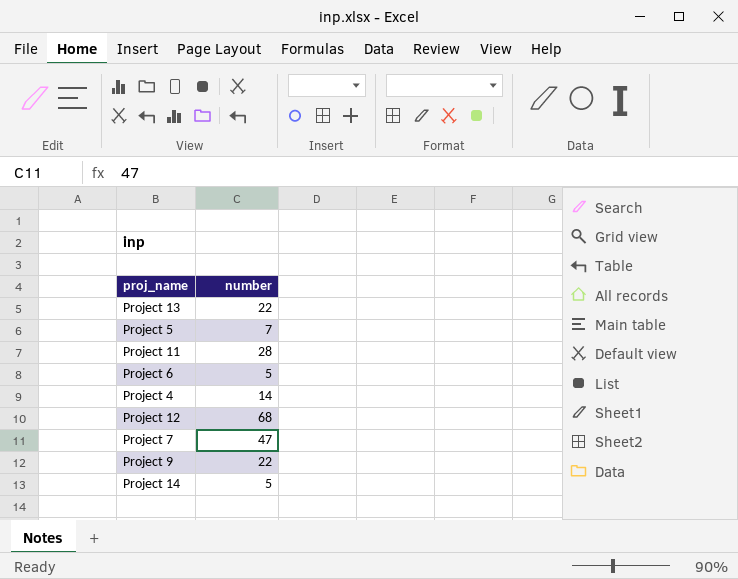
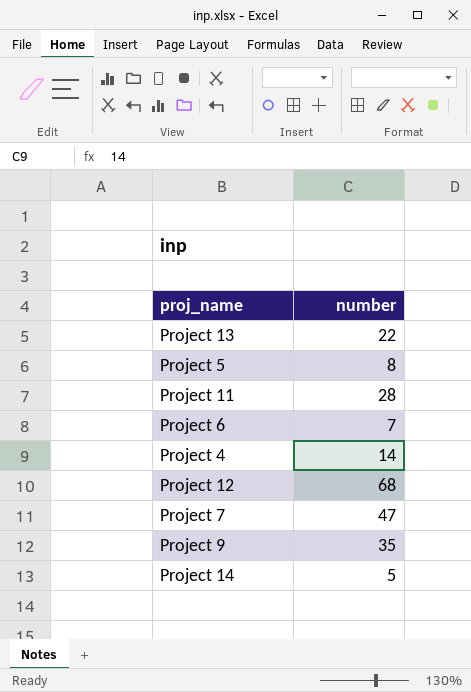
Project 5 | number: 7 -> 8
Project 6 | number: 5 -> 7
Project 9 | number: 22 -> 35

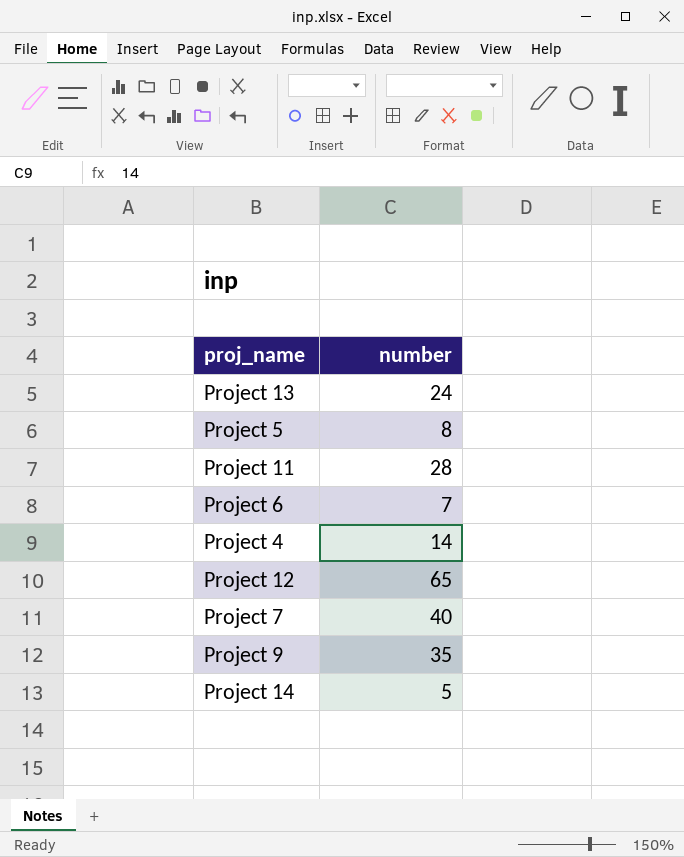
Project 13 | number: 22 -> 24
Project 12 | number: 68 -> 65
Project 7 | number: 47 -> 40

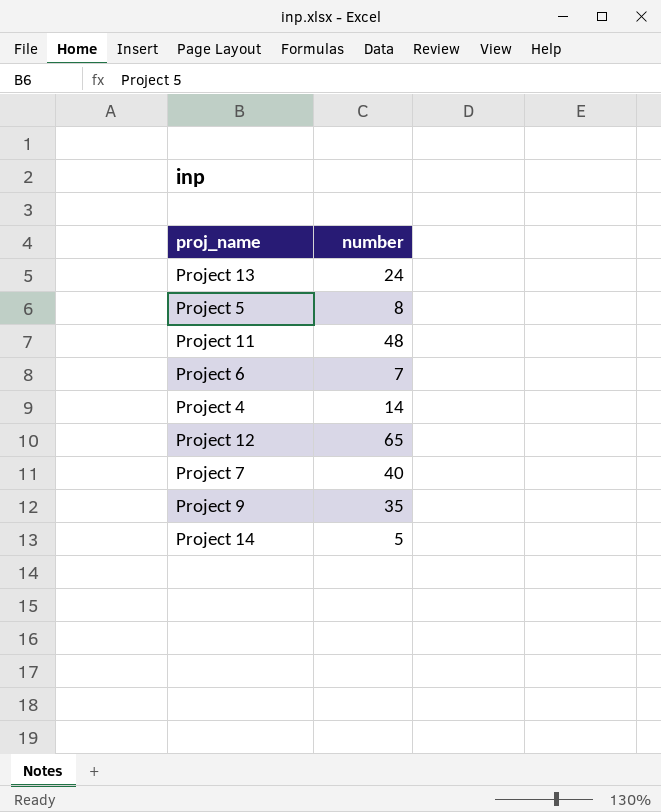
Project 11 | number: 28 -> 48

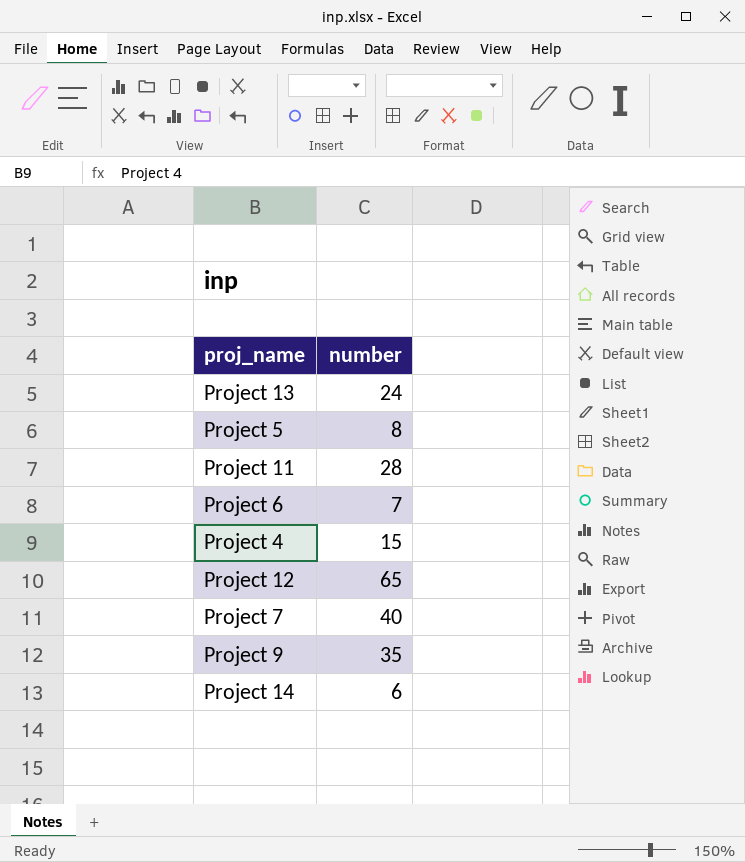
Project 11 | number: 48 -> 28
Project 4 | number: 14 -> 15
Project 14 | number: 5 -> 6

